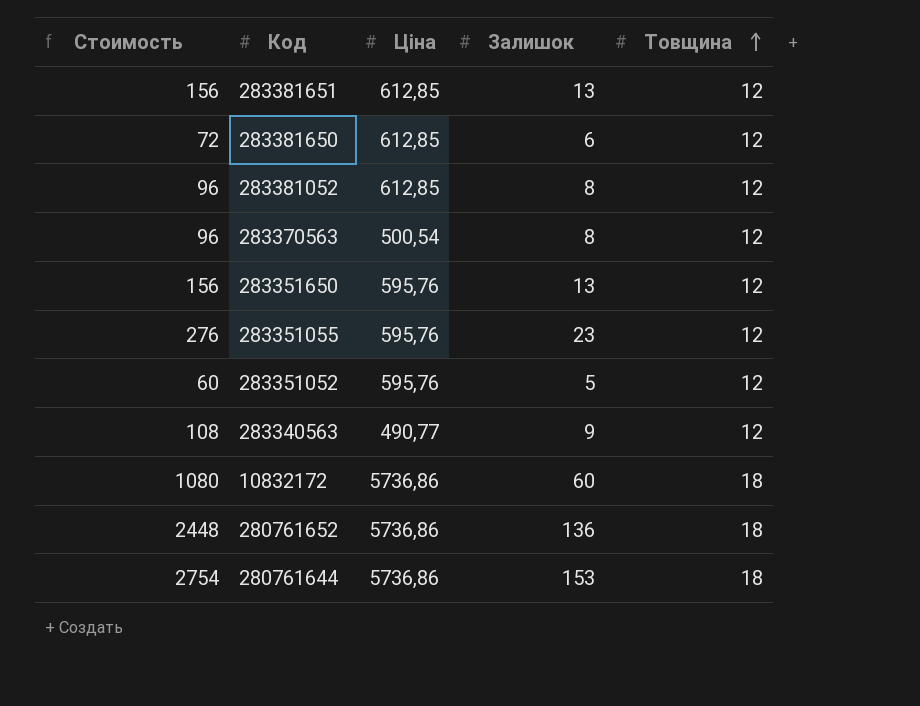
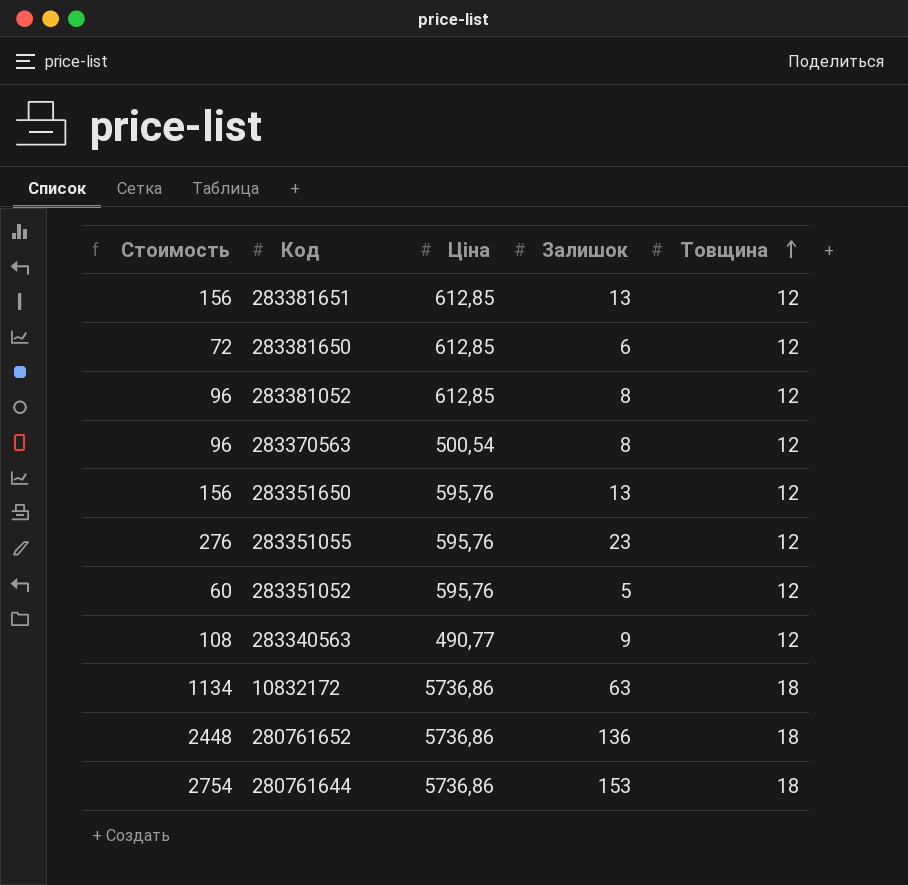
10832172 | Стоимость: 1080 -> 1134
10832172 | Залишок: 60 -> 63

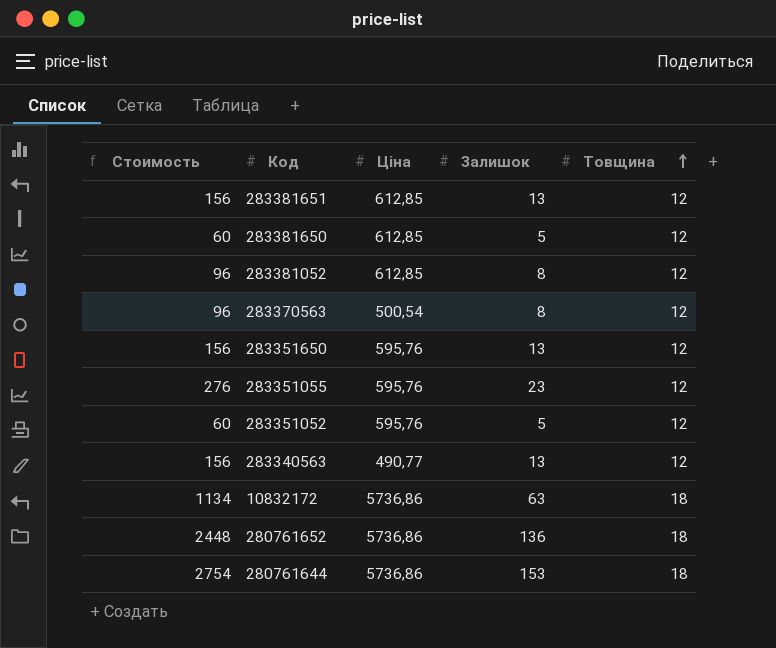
283381650 | Стоимость: 72 -> 60
283381650 | Залишок: 6 -> 5
283340563 | Стоимость: 108 -> 156
283340563 | Залишок: 9 -> 13

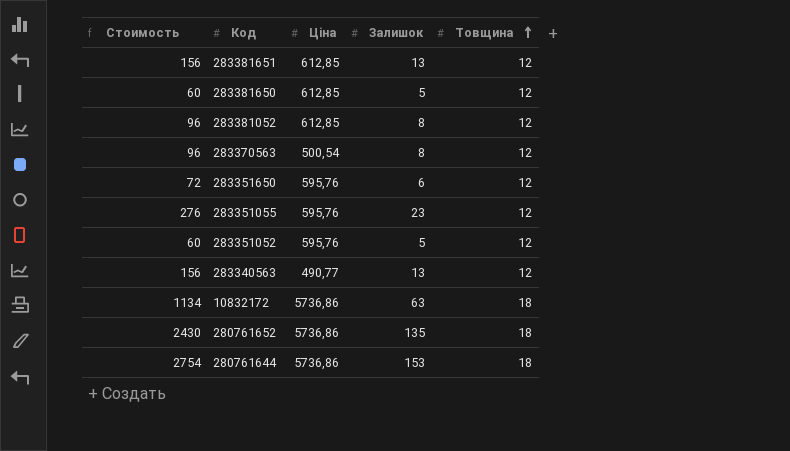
283351650 | Стоимость: 156 -> 72
283351650 | Залишок: 13 -> 6
280761652 | Стоимость: 2448 -> 2430
280761652 | Залишок: 136 -> 135

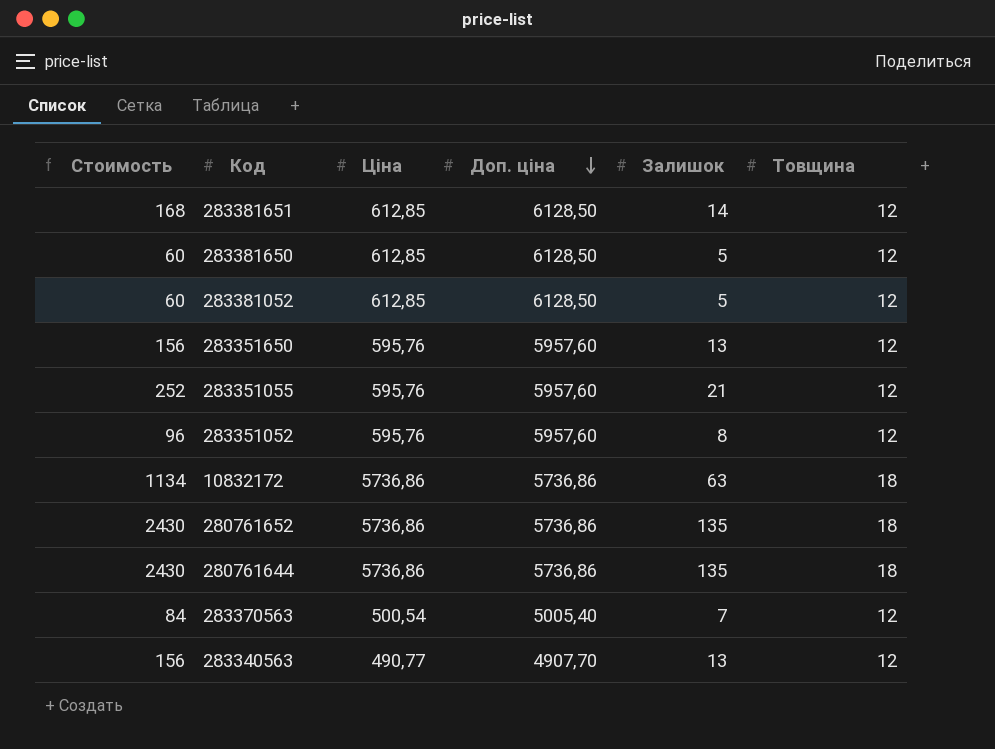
row order: Товщина ascending -> Доп. ціна descending
column Доп. ціна | position: none -> 4
283381651 | Стоимость: 156 -> 168
283381651 | Залишок: 13 -> 14
283381052 | Стоимость: 96 -> 60
283381052 | Залишок: 8 -> 5
283351650 | Стоимость: 72 -> 156
283351650 | Залишок: 6 -> 13
283351055 | Стоимость: 276 -> 252
283351055 | Залишок: 23 -> 21
283351052 | Стоимость: 60 -> 96
283351052 | Залишок: 5 -> 8
280761644 | Стоимость: 2754 -> 2430
280761644 | Залишок: 153 -> 135
283370563 | Стоимость: 96 -> 84
283370563 | Залишок: 8 -> 7

